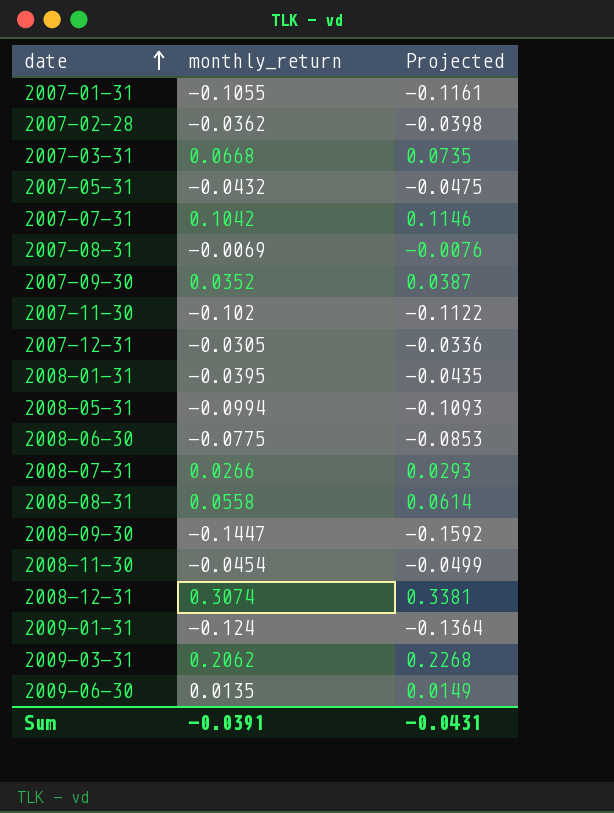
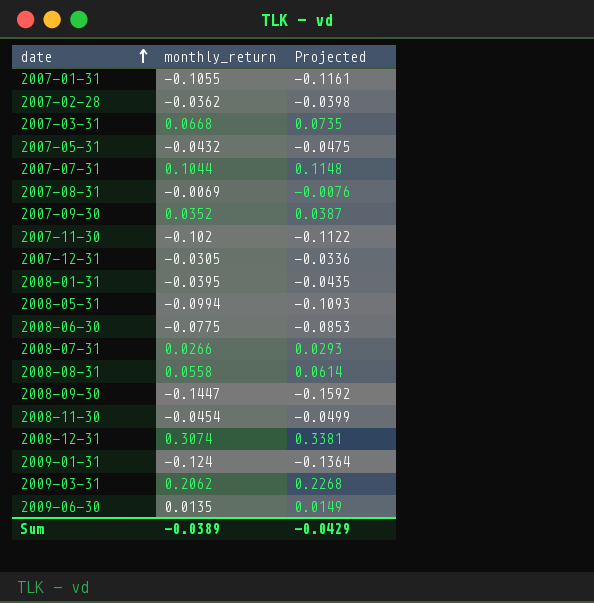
2007-07-31 | monthly_return: 0.1042 -> 0.1044
2007-07-31 | Projected: 0.1146 -> 0.1148
Sum | monthly_return: -0.0391 -> -0.0389
Sum | Projected: -0.0431 -> -0.0429

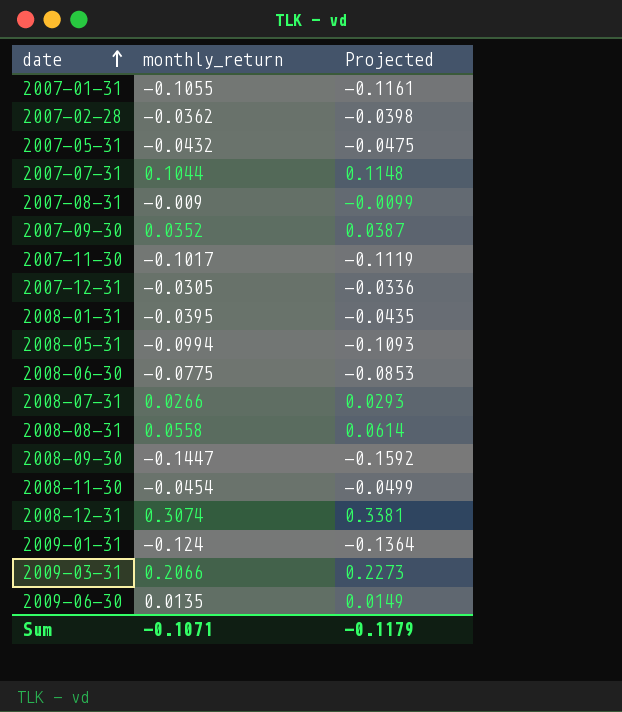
row 2007-03-31: 0.0668 | 0.0735 -> none
2007-08-31 | monthly_return: -0.0069 -> -0.009
2007-08-31 | Projected: -0.0076 -> -0.0099
2007-11-30 | monthly_return: -0.102 -> -0.1017
2007-11-30 | Projected: -0.1122 -> -0.1119
2009-03-31 | monthly_return: 0.2062 -> 0.2066
2009-03-31 | Projected: 0.2268 -> 0.2273
Sum | monthly_return: -0.0389 -> -0.1071
Sum | Projected: -0.0429 -> -0.1179

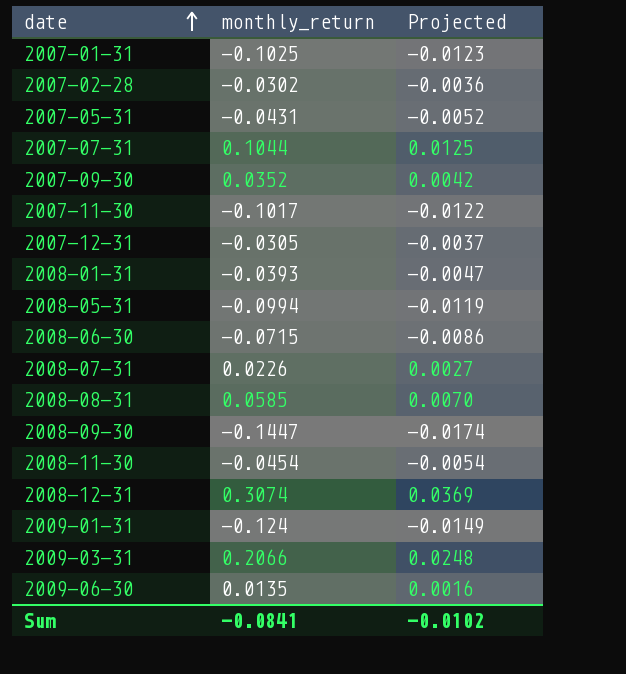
column Projected | formula: [monthly_return] * 1.1 -> [monthly_return] * 0.12
row 2007-08-31: -0.009 | -0.0099 -> none
2007-01-31 | monthly_return: -0.1055 -> -0.1025
2007-02-28 | monthly_return: -0.0362 -> -0.0302
2007-05-31 | monthly_return: -0.0432 -> -0.0431
2008-01-31 | monthly_return: -0.0395 -> -0.0393
2008-06-30 | monthly_return: -0.0775 -> -0.0715
2008-07-31 | monthly_return: 0.0266 -> 0.0226
2008-08-31 | monthly_return: 0.0558 -> 0.0585
Sum | monthly_return: -0.1071 -> -0.0841
Sum | Projected: -0.1179 -> -0.0102

